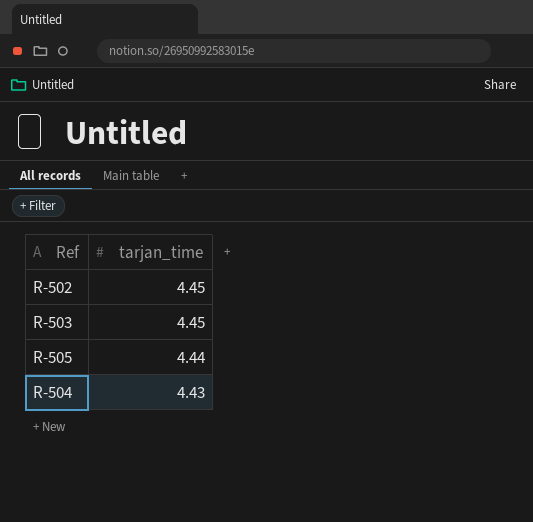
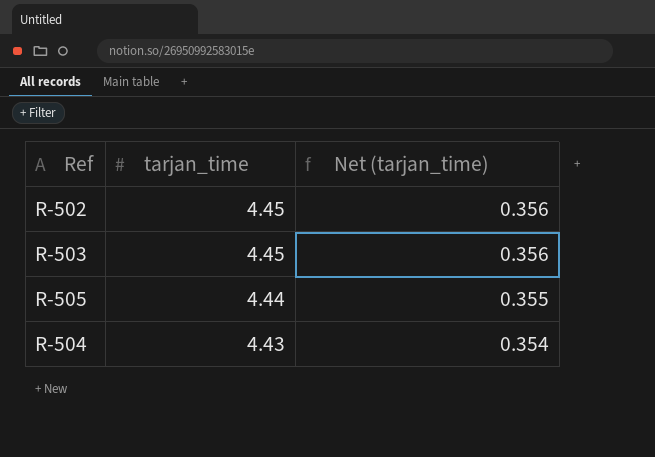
column Net (tarjan_time) | formula: none -> [tarjan_time] * 0.08

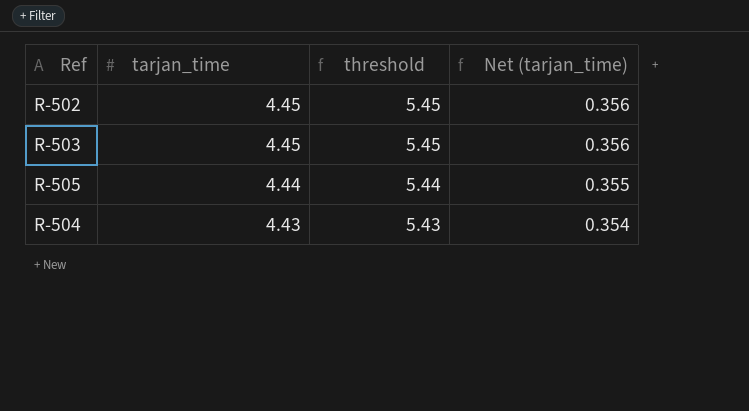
column threshold | formula: none -> [tarjan_time] + 1

